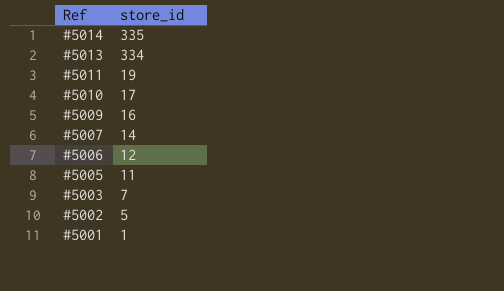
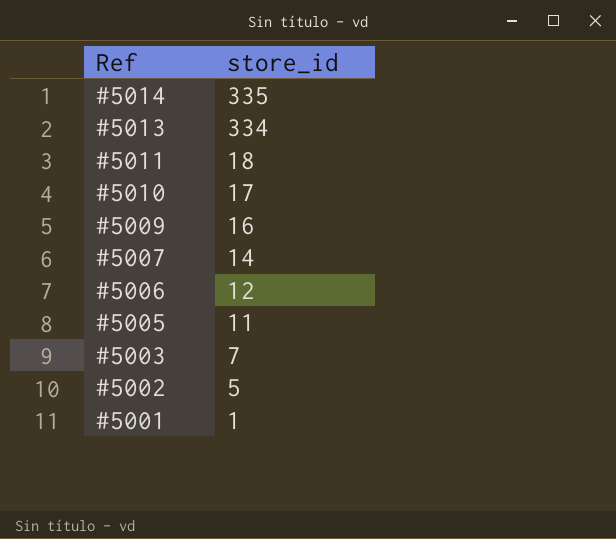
#5011 | store_id: 19 -> 18

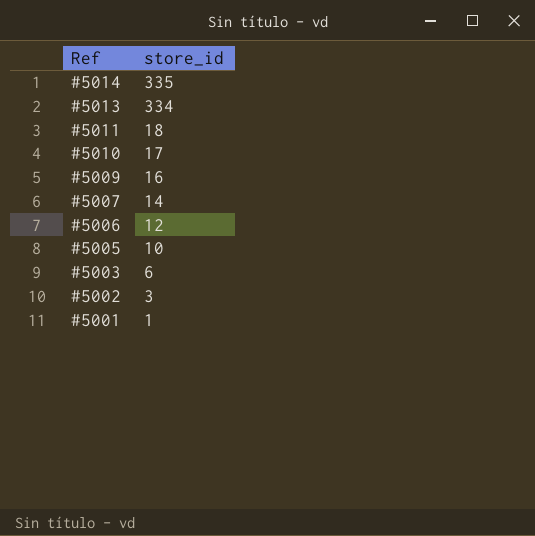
#5005 | store_id: 11 -> 10
#5003 | store_id: 7 -> 6
#5002 | store_id: 5 -> 3

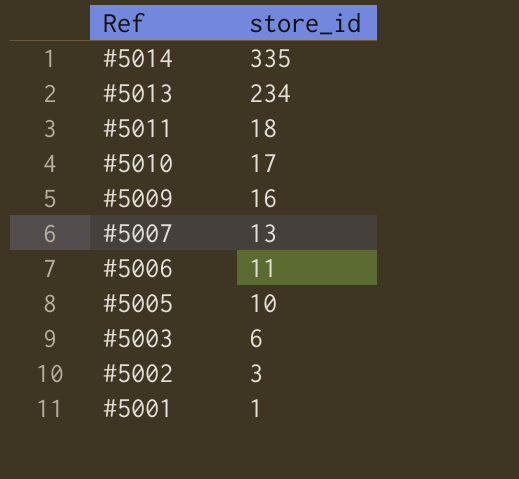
#5013 | store_id: 334 -> 234
#5007 | store_id: 14 -> 13
#5006 | store_id: 12 -> 11

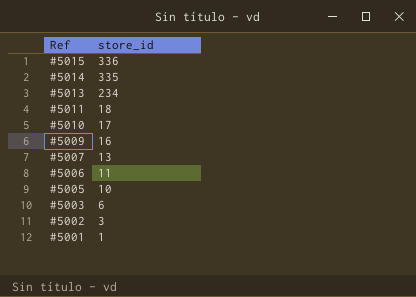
row #5015: none -> 336

